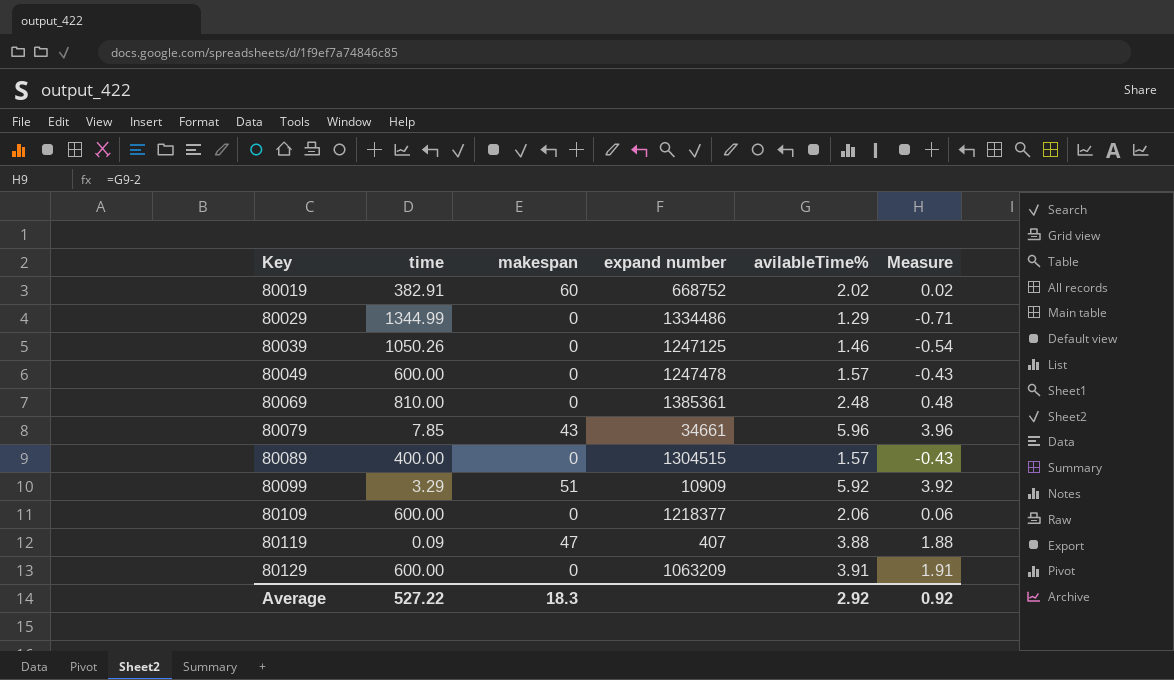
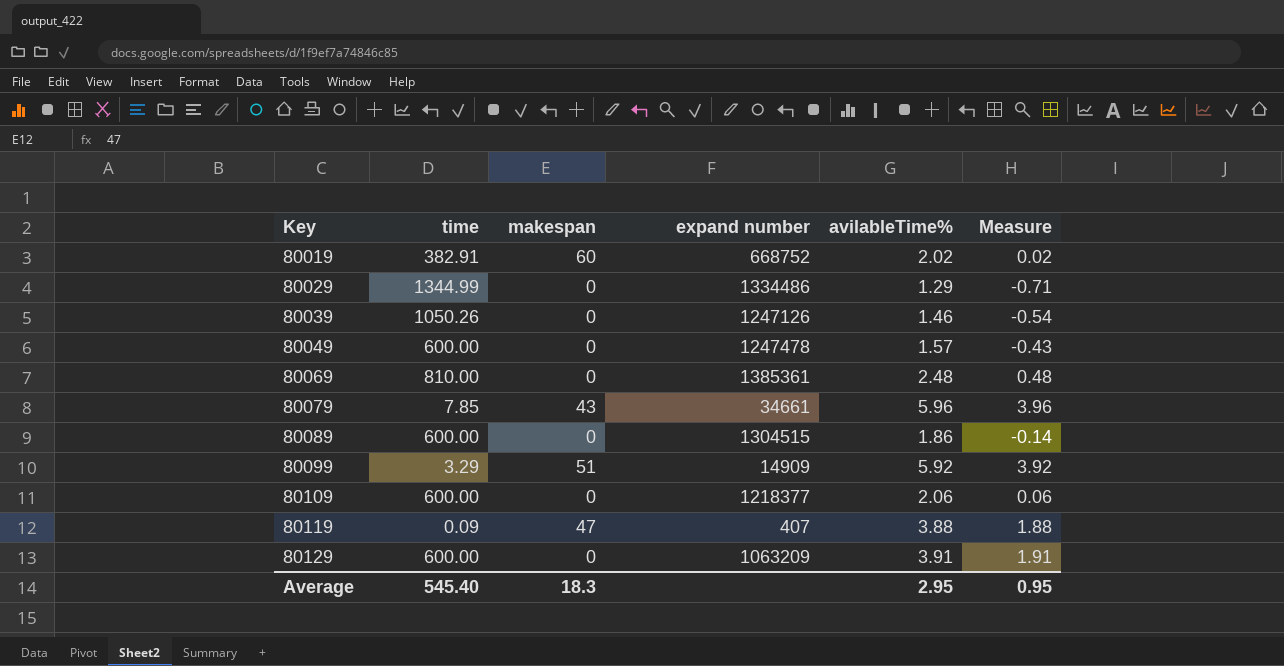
80039 | expand number: 1247125 -> 1247126
80089 | time: 400.00 -> 600.00
80089 | avilableTime%: 1.57 -> 1.86
80089 | Measure: -0.43 -> -0.14
80099 | expand number: 10909 -> 14909
Average | time: 527.22 -> 545.40
Average | avilableTime%: 2.92 -> 2.95
Average | Measure: 0.92 -> 0.95

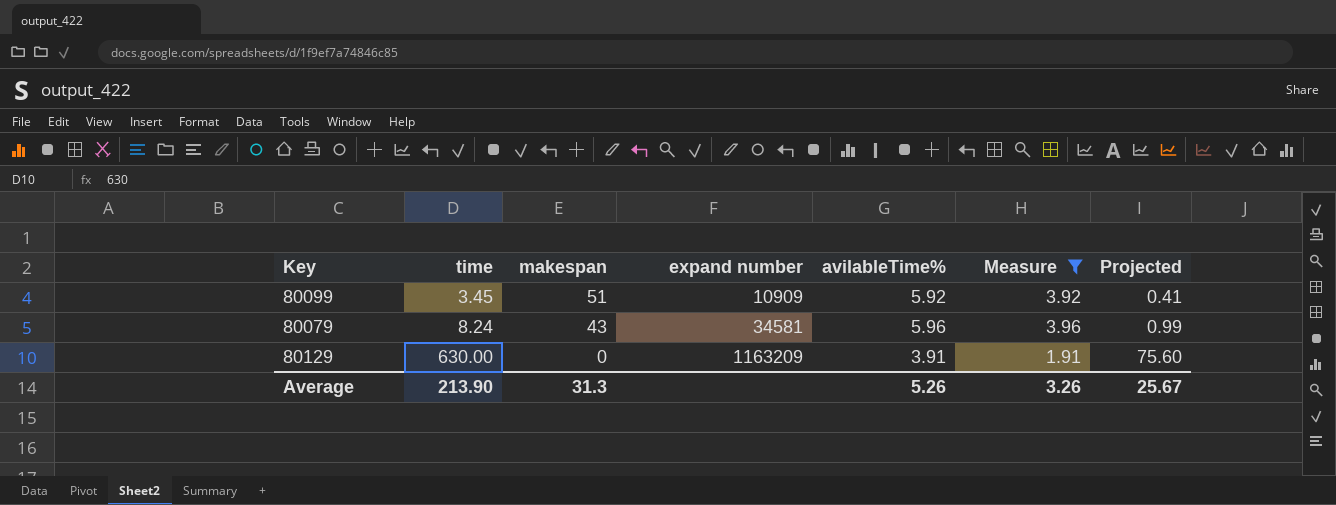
filter: none -> Measure >= 1.91
row order: Key ascending -> time ascending
column Projected | formula: none -> [time] * 0.12
80099 | time: 3.29 -> 3.45
80099 | expand number: 14909 -> 10909
80079 | time: 7.85 -> 8.24
80079 | expand number: 34661 -> 34581
80129 | time: 600.00 -> 630.00
80129 | expand number: 1063209 -> 1163209
Average | time: 545.40 -> 213.90
Average | makespan: 18.3 -> 31.3
Average | avilableTime%: 2.95 -> 5.26
Average | Measure: 0.95 -> 3.26

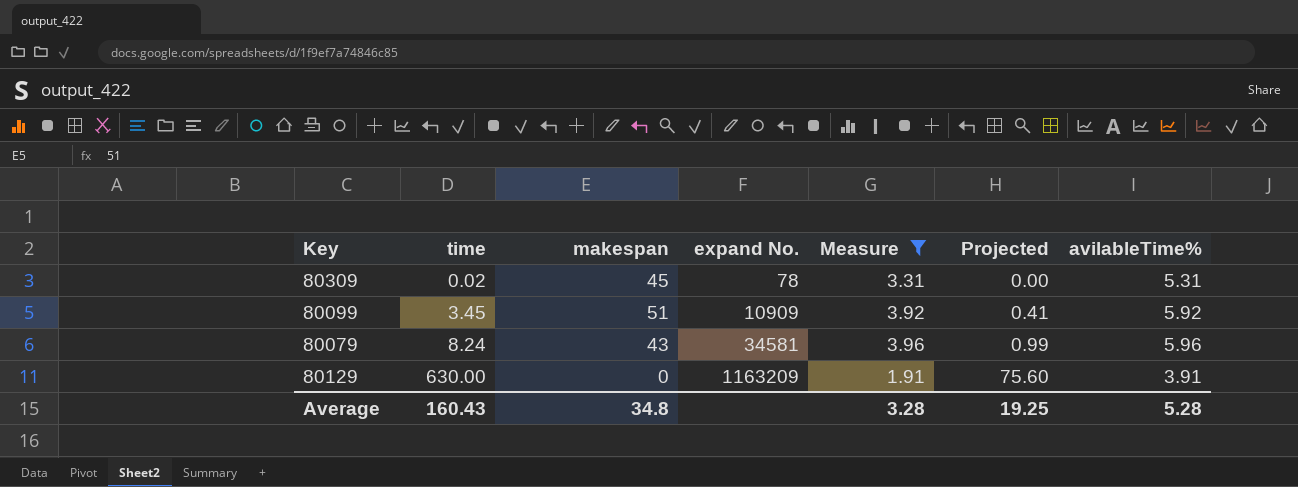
column name: expand number -> expand No.
column avilableTime% | position: 5 -> 7
row 80309: none -> 0.02 | 45 | 78 | 3.31 | 0.00 | 5.31
Average | time: 213.90 -> 160.43
Average | makespan: 31.3 -> 34.8
Average | Measure: 3.26 -> 3.28
Average | Projected: 25.67 -> 19.25
Average | avilableTime%: 5.26 -> 5.28

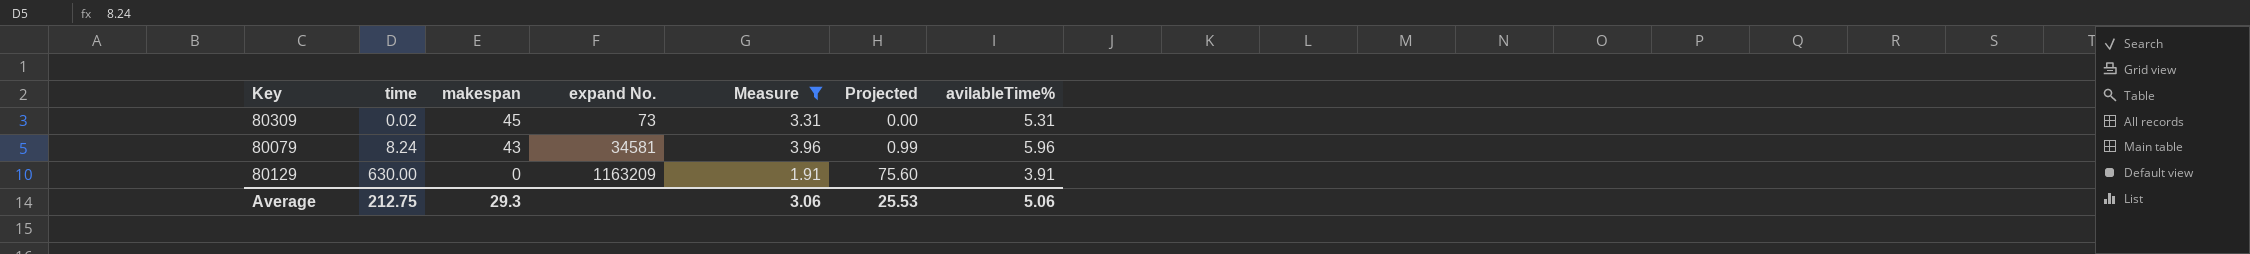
row 80099: 3.45 | 51 | 10909 | 3.92 | 0.41 | 5.92 -> none
80309 | expand No.: 78 -> 73
Average | time: 160.43 -> 212.75
Average | makespan: 34.8 -> 29.3
Average | Measure: 3.28 -> 3.06
Average | Projected: 19.25 -> 25.53
Average | avilableTime%: 5.28 -> 5.06

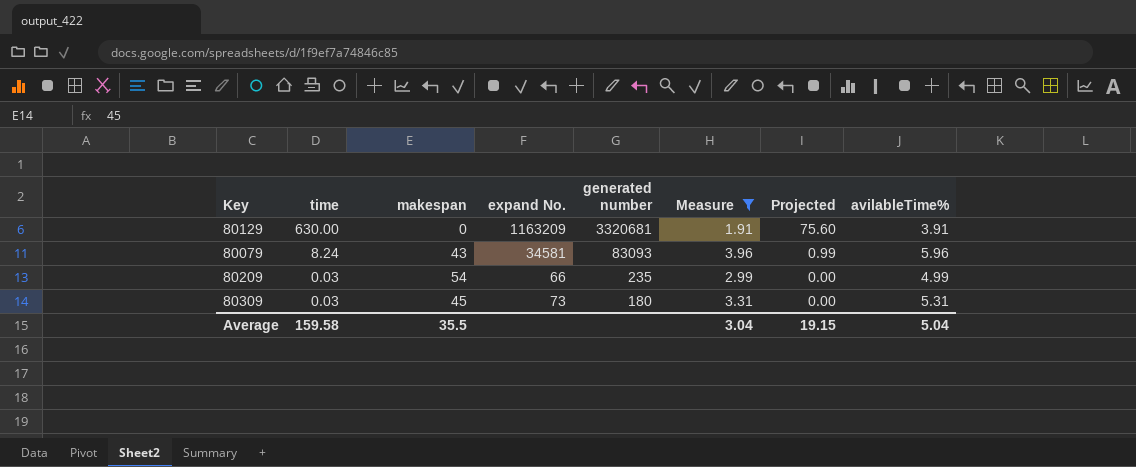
row order: time ascending -> time descending
column generated number | position: none -> 5
row 80209: none -> 0.03 | 54 | 66 | 235 | 2.99 | 0.00 | 4.99
80309 | time: 0.02 -> 0.03
Average | time: 212.75 -> 159.58
Average | makespan: 29.3 -> 35.5
Average | Measure: 3.06 -> 3.04
Average | Projected: 25.53 -> 19.15
Average | avilableTime%: 5.06 -> 5.04

